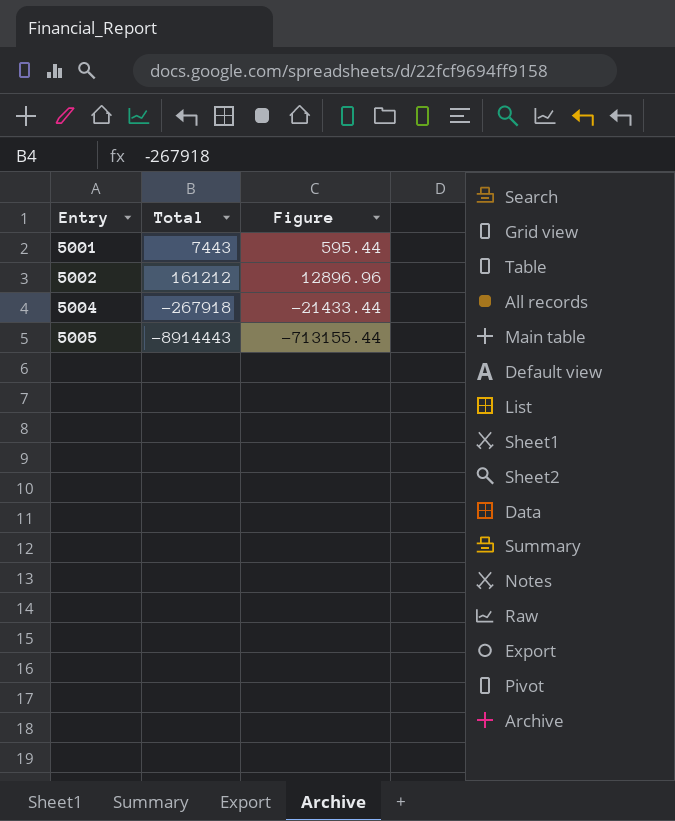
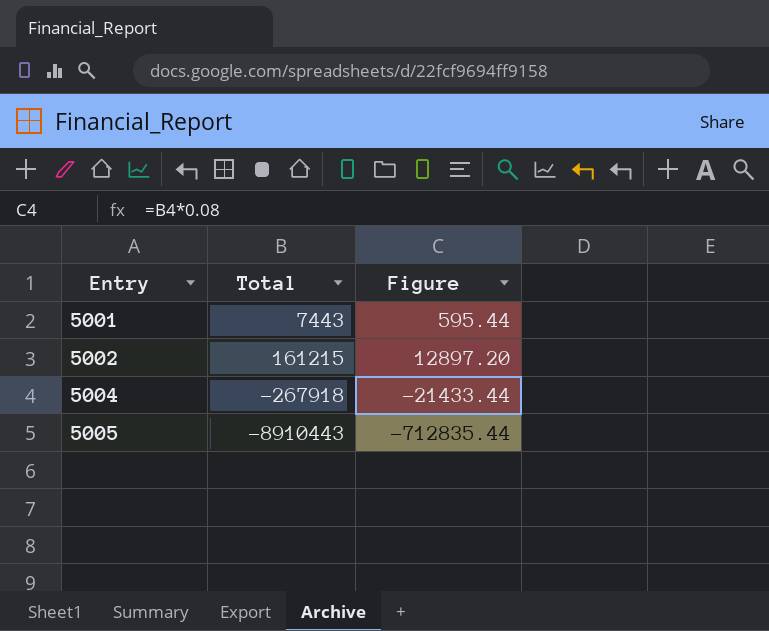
5002 | Total: 161212 -> 161215
5002 | Figure: 12896.96 -> 12897.20
5005 | Total: -8914443 -> -8910443
5005 | Figure: -713155.44 -> -712835.44

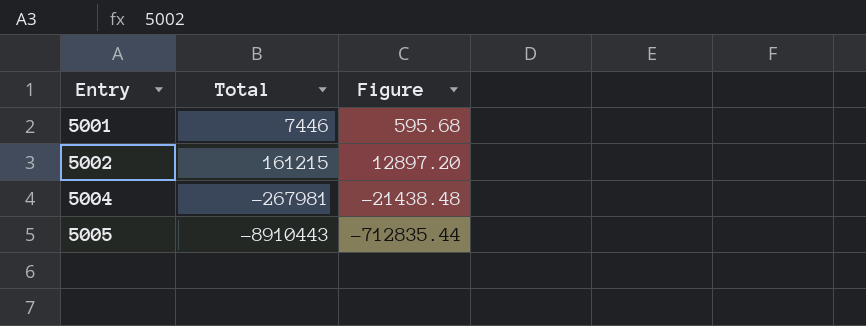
5001 | Total: 7443 -> 7446
5001 | Figure: 595.44 -> 595.68
5004 | Total: -267918 -> -267981
5004 | Figure: -21433.44 -> -21438.48

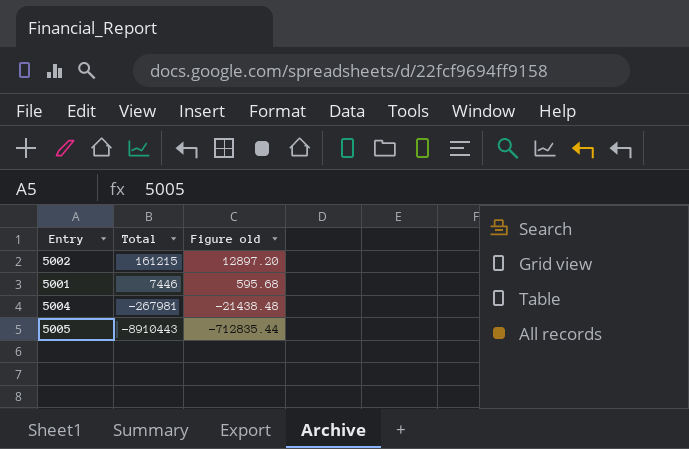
row order: Entry ascending -> Total descending
column name: Figure -> Figure old

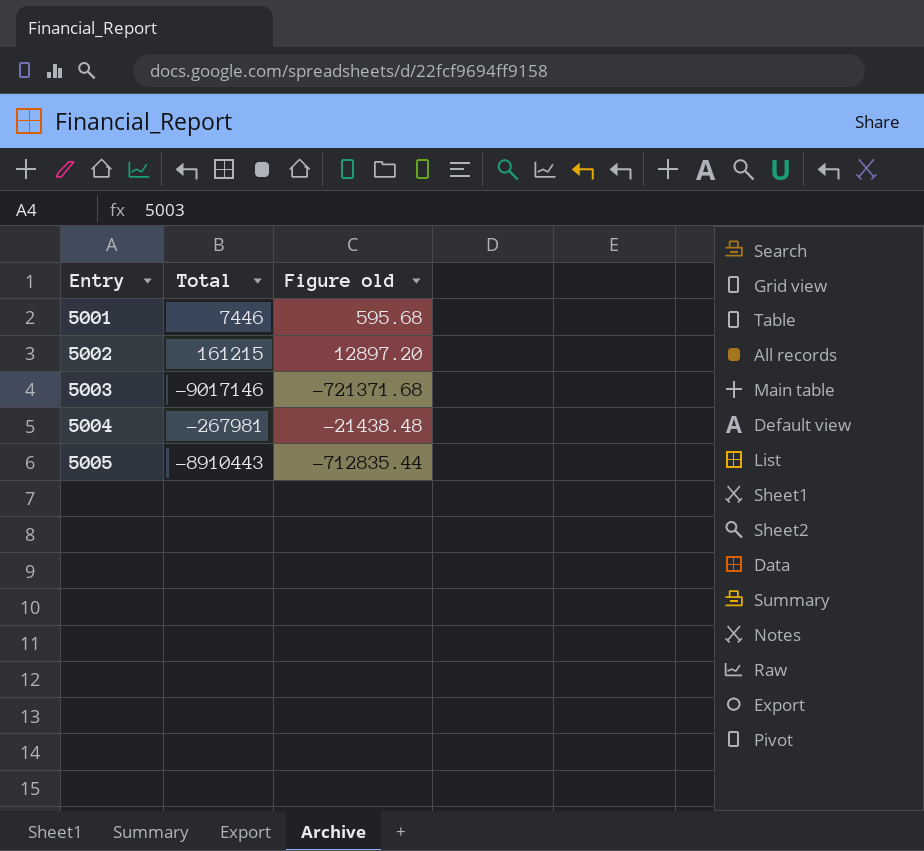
row order: Total descending -> Entry ascending
row 5003: none -> -9017146 | -721371.68

